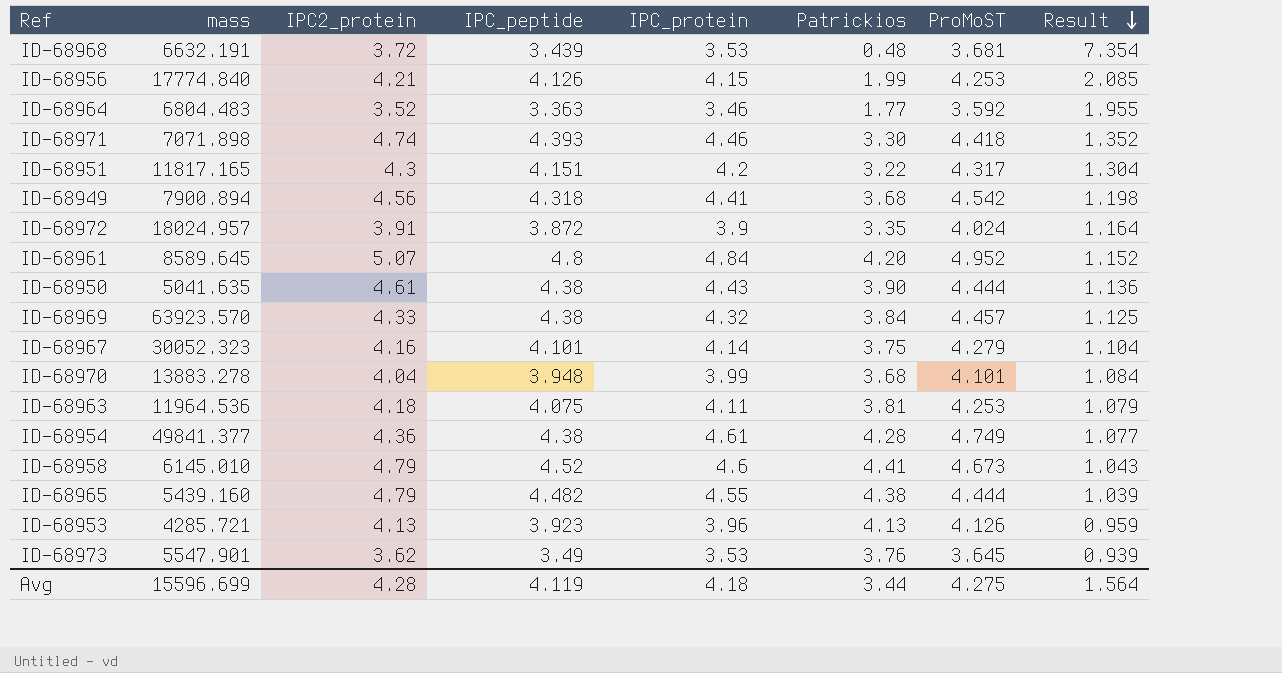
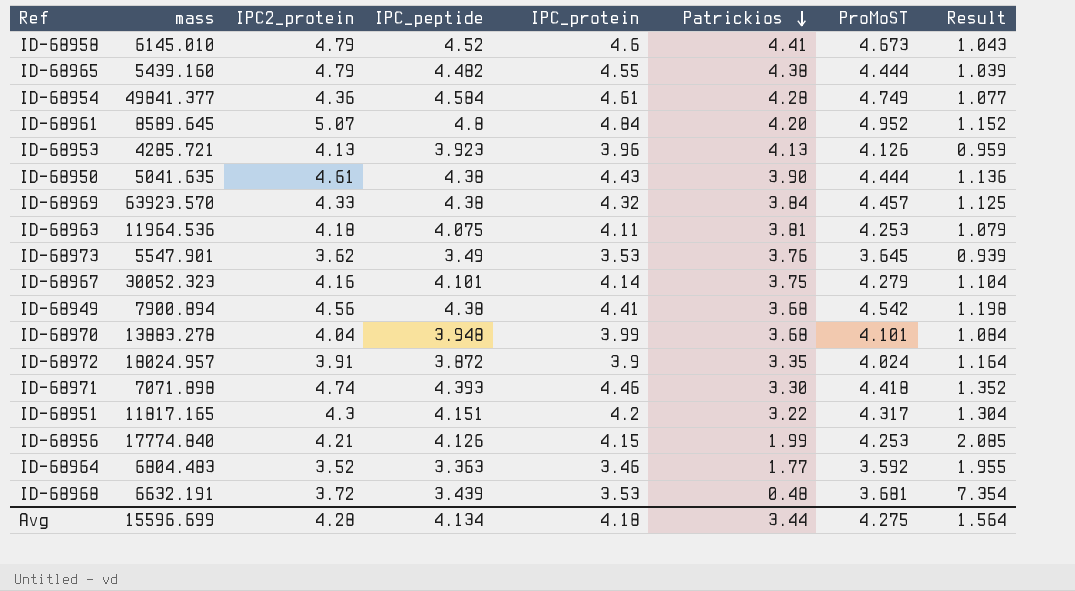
row order: Result descending -> Patrickios descending
ID-68954 | IPC_peptide: 4.38 -> 4.584
ID-68949 | IPC_peptide: 4.318 -> 4.38
Avg | IPC_peptide: 4.119 -> 4.134

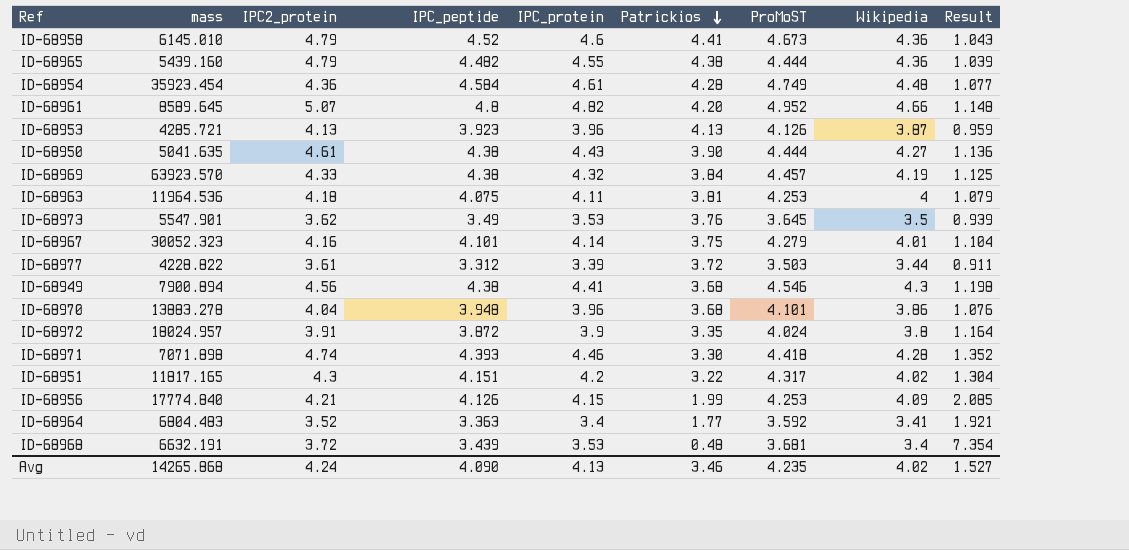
column Wikipedia | position: none -> 8
ID-68954 | mass: 49841.377 -> 35923.454
ID-68961 | IPC_protein: 4.84 -> 4.82
ID-68961 | Result: 1.152 -> 1.148
row ID-68977: none -> 4228.822 | 3.61 | 3.312 | 3.39 | 3.72 | 3.503 | 3.44 | 0.911
ID-68949 | ProMoST: 4.542 -> 4.546
ID-68970 | IPC_protein: 3.99 -> 3.96
ID-68970 | Result: 1.084 -> 1.076
ID-68964 | IPC_protein: 3.46 -> 3.4
ID-68964 | Result: 1.955 -> 1.921
Avg | mass: 15596.699 -> 14265.868
Avg | IPC2_protein: 4.28 -> 4.24
Avg | IPC_peptide: 4.134 -> 4.090
Avg | IPC_protein: 4.18 -> 4.13
Avg | Patrickios: 3.44 -> 3.46
Avg | ProMoST: 4.275 -> 4.235
Avg | Result: 1.564 -> 1.527

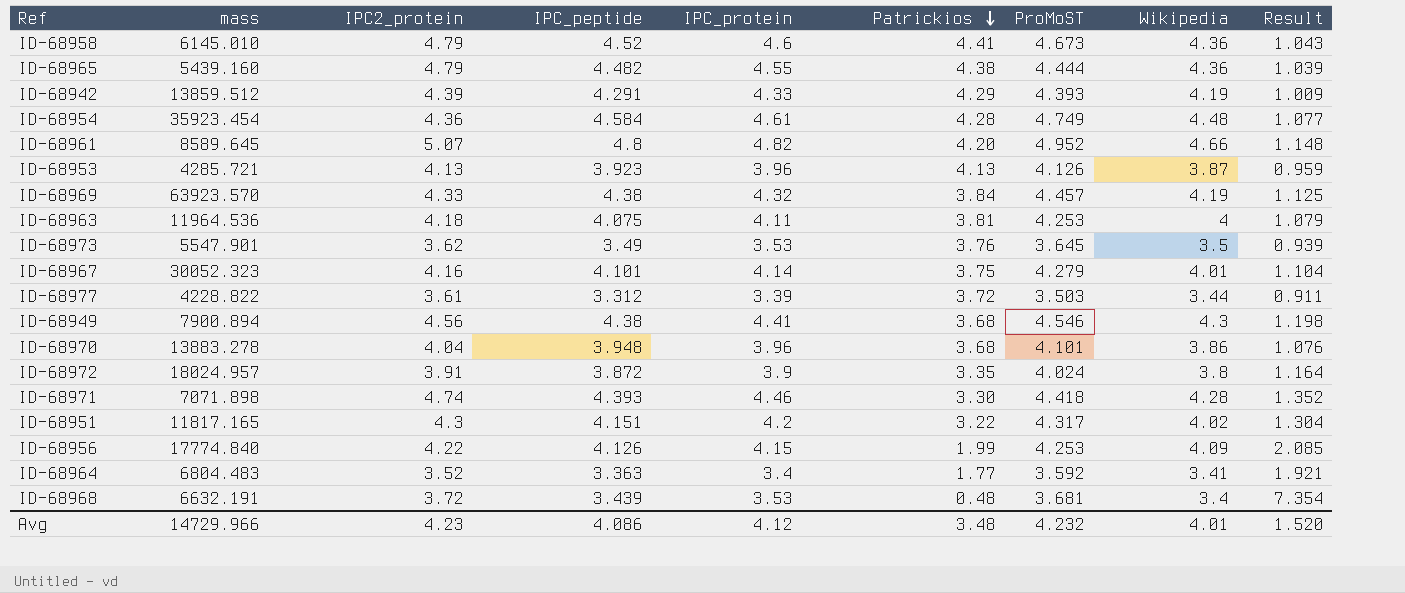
row ID-68950: 5041.635 | 4.61 | 4.38 | 4.43 | 3.90 | 4.444 | 4.27 | 1.136 -> none
row ID-68942: none -> 13859.512 | 4.39 | 4.291 | 4.33 | 4.29 | 4.393 | 4.19 | 1.009
ID-68956 | IPC2_protein: 4.21 -> 4.22
Avg | mass: 14265.868 -> 14729.966
Avg | IPC2_protein: 4.24 -> 4.23
Avg | IPC_peptide: 4.090 -> 4.086
Avg | IPC_protein: 4.13 -> 4.12
Avg | Patrickios: 3.46 -> 3.48
Avg | ProMoST: 4.235 -> 4.232
Avg | Wikipedia: 4.02 -> 4.01
Avg | Result: 1.527 -> 1.520

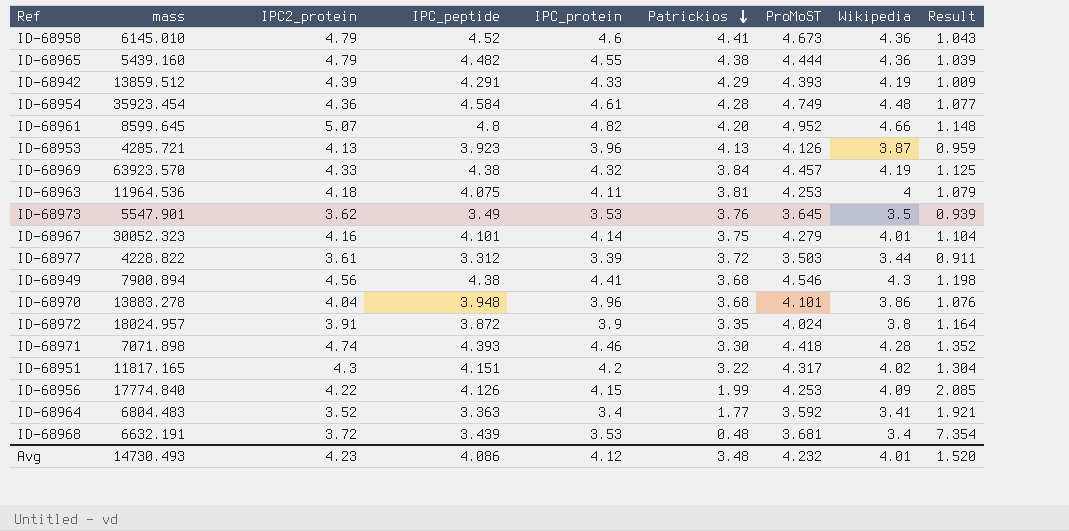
ID-68961 | mass: 8589.645 -> 8599.645
Avg | mass: 14729.966 -> 14730.493

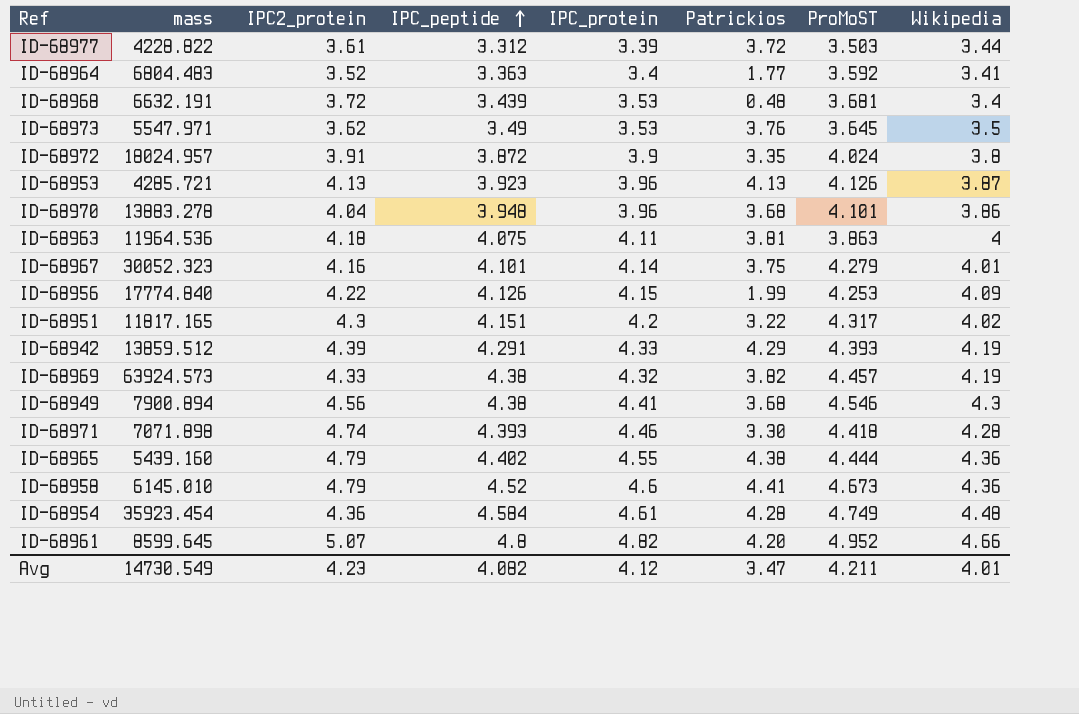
row order: Patrickios descending -> IPC_peptide ascending
column Result | formula: [IPC_protein] / [Patrickios] -> none
ID-68973 | mass: 5547.901 -> 5547.971
ID-68963 | ProMoST: 4.253 -> 3.863
ID-68969 | mass: 63923.570 -> 63924.573
ID-68969 | Patrickios: 3.84 -> 3.82
ID-68965 | IPC_peptide: 4.482 -> 4.402
Avg | mass: 14730.493 -> 14730.549
Avg | IPC_peptide: 4.086 -> 4.082
Avg | Patrickios: 3.48 -> 3.47
Avg | ProMoST: 4.232 -> 4.211

